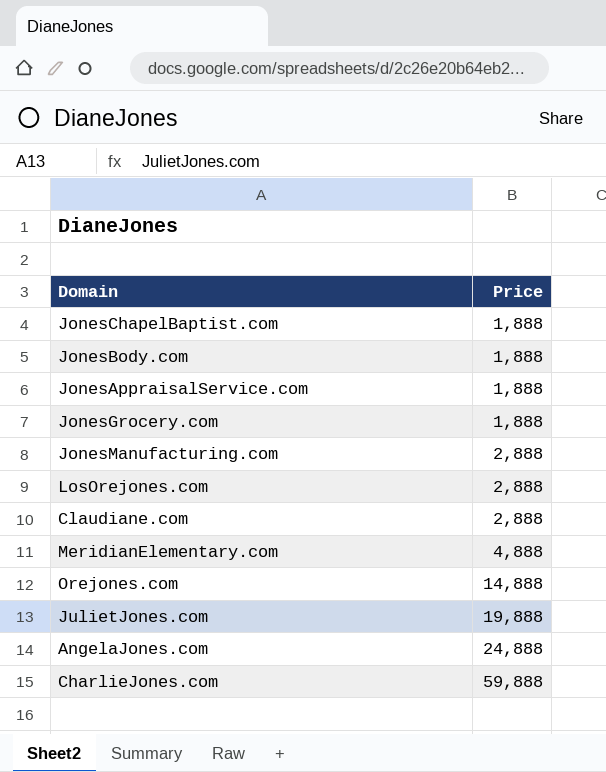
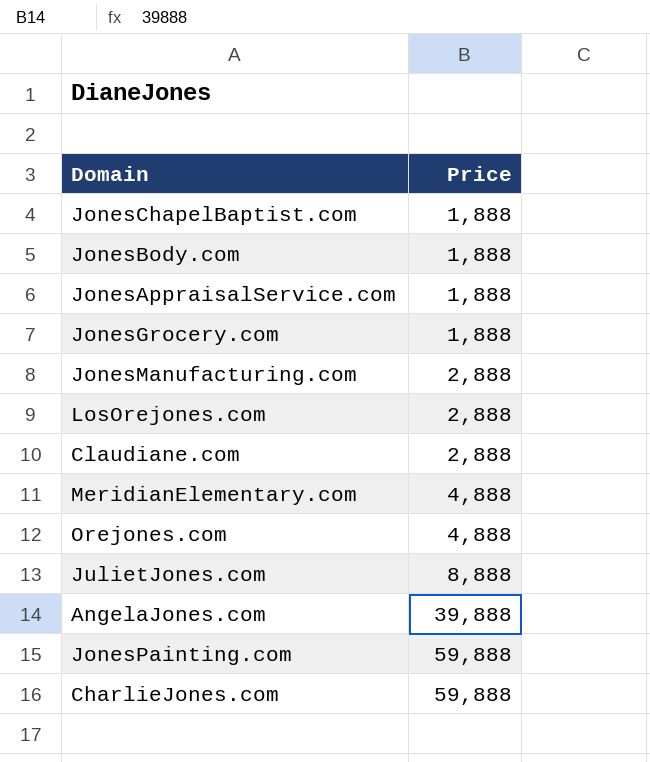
Orejones.com | Price: 14,888 -> 4,888
JulietJones.com | Price: 19,888 -> 8,888
AngelaJones.com | Price: 24,888 -> 39,888
row JonesPainting.com: none -> 59,888

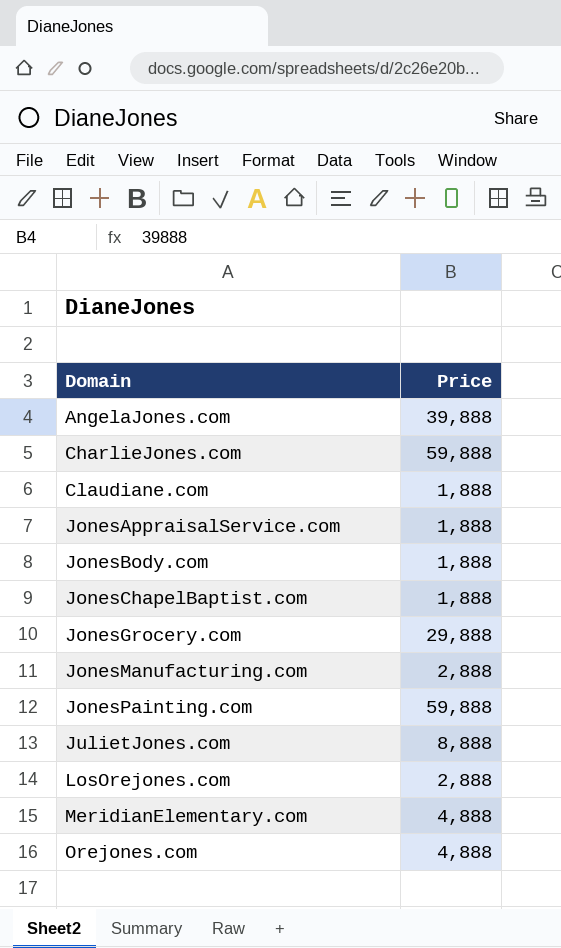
row order: Price ascending -> Domain ascending
Claudiane.com | Price: 2,888 -> 1,888
JonesGrocery.com | Price: 1,888 -> 29,888

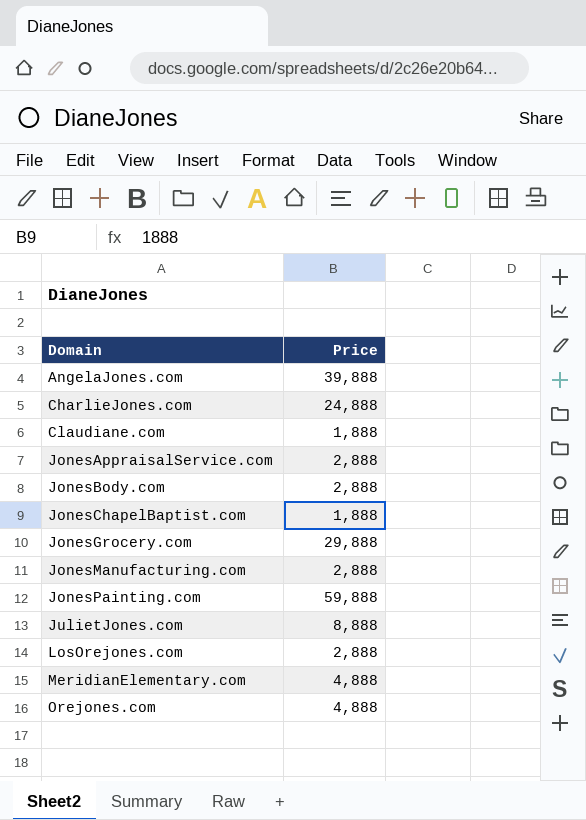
CharlieJones.com | Price: 59,888 -> 24,888
JonesAppraisalService.com | Price: 1,888 -> 2,888
JonesBody.com | Price: 1,888 -> 2,888

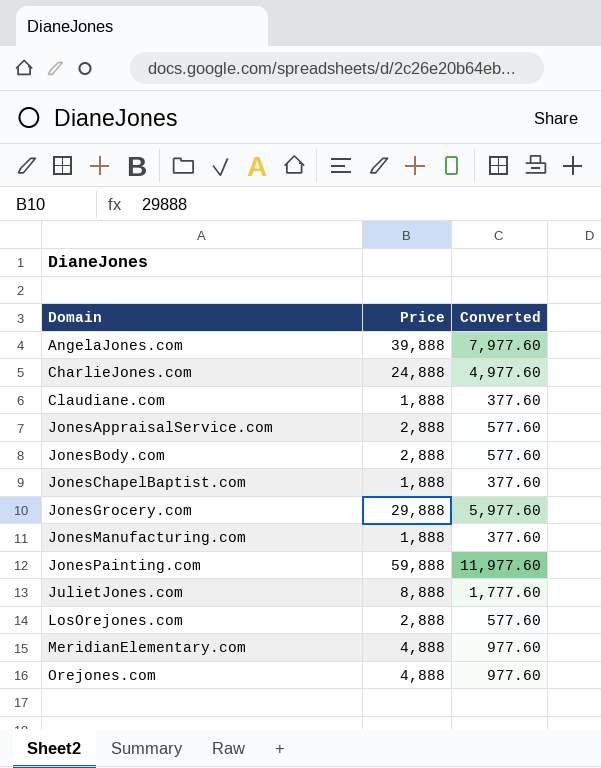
column Converted | formula: none -> [Price] * 0.2
JonesManufacturing.com | Price: 2,888 -> 1,888

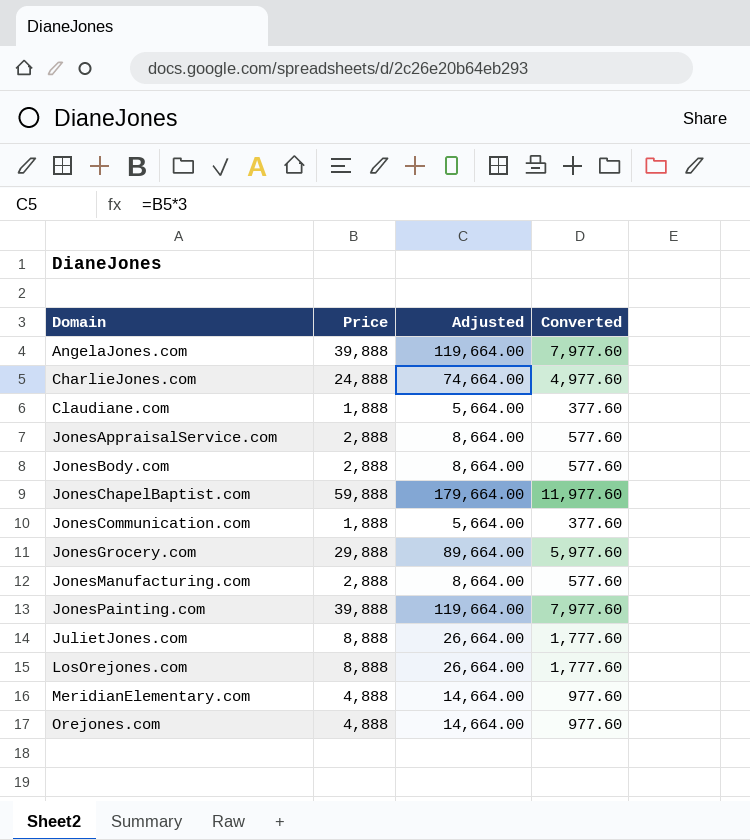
column Adjusted | formula: none -> [Price] * 3
JonesChapelBaptist.com | Price: 1,888 -> 59,888
JonesChapelBaptist.com | Converted: 377.60 -> 11,977.60
row JonesCommunication.com: none -> 1,888 | 5,664.00 | 377.60
JonesManufacturing.com | Price: 1,888 -> 2,888
JonesManufacturing.com | Converted: 377.60 -> 577.60
JonesPainting.com | Price: 59,888 -> 39,888
JonesPainting.com | Converted: 11,977.60 -> 7,977.60
LosOrejones.com | Price: 2,888 -> 8,888
LosOrejones.com | Converted: 577.60 -> 1,777.60

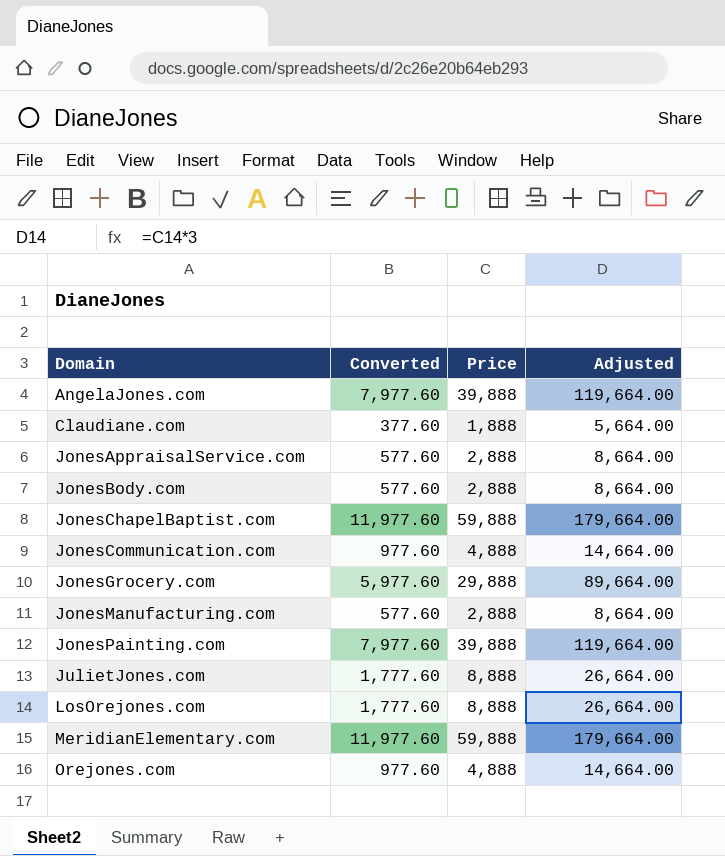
column Converted | position: 4 -> 2
row CharlieJones.com: 24,888 | 74,664.00 | 4,977.60 -> none
JonesCommunication.com | Converted: 377.60 -> 977.60
JonesCommunication.com | Price: 1,888 -> 4,888
JonesCommunication.com | Adjusted: 5,664.00 -> 14,664.00
MeridianElementary.com | Converted: 977.60 -> 11,977.60
MeridianElementary.com | Price: 4,888 -> 59,888
MeridianElementary.com | Adjusted: 14,664.00 -> 179,664.00

